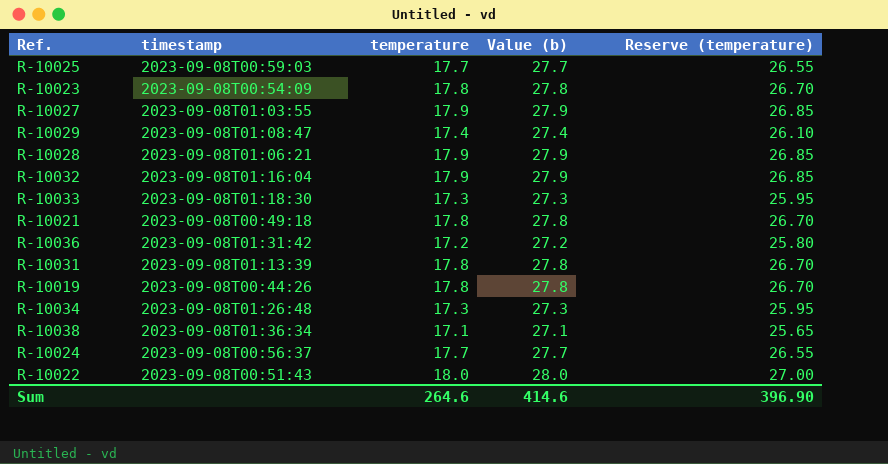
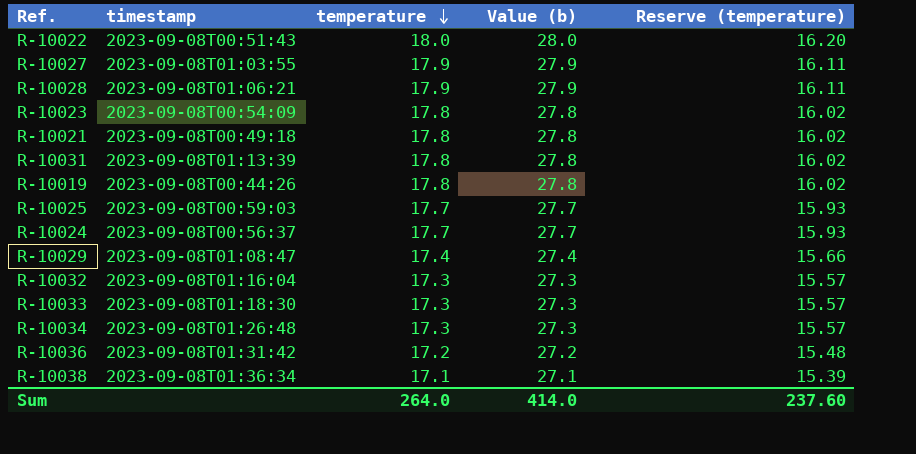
row order: none -> temperature descending
column Reserve (temperature) | formula: [temperature] * 1.5 -> [temperature] * 0.9
R-10032 | temperature: 17.9 -> 17.3
R-10032 | Value (b): 27.9 -> 27.3
Sum | temperature: 264.6 -> 264.0
Sum | Value (b): 414.6 -> 414.0
Sum | Reserve (temperature): 396.90 -> 237.60

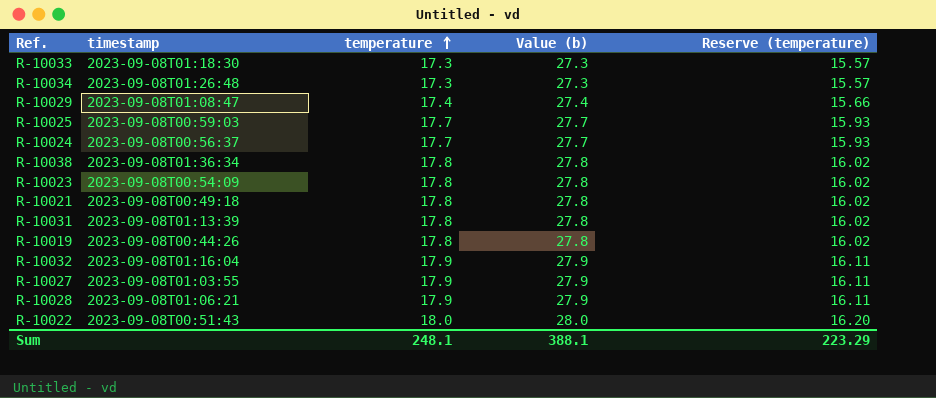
row order: temperature descending -> temperature ascending
row R-10036: 2023-09-08T01:31:42 | 17.2 | 27.2 | 15.48 -> none
R-10038 | temperature: 17.1 -> 17.8
R-10038 | Value (b): 27.1 -> 27.8
R-10038 | Reserve (temperature): 15.39 -> 16.02
R-10032 | temperature: 17.3 -> 17.9
R-10032 | Value (b): 27.3 -> 27.9
R-10032 | Reserve (temperature): 15.57 -> 16.11
Sum | temperature: 264.0 -> 248.1
Sum | Value (b): 414.0 -> 388.1
Sum | Reserve (temperature): 237.60 -> 223.29

